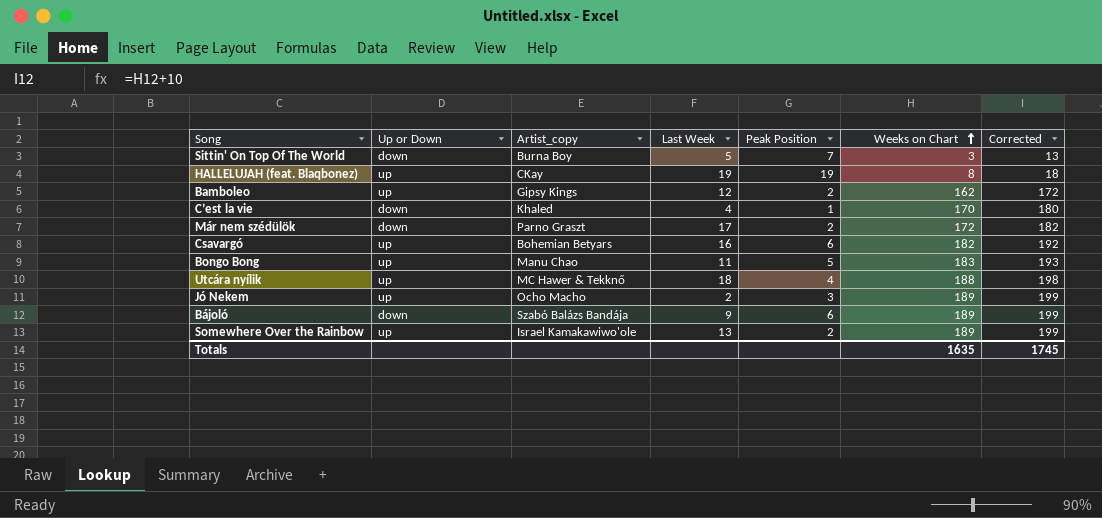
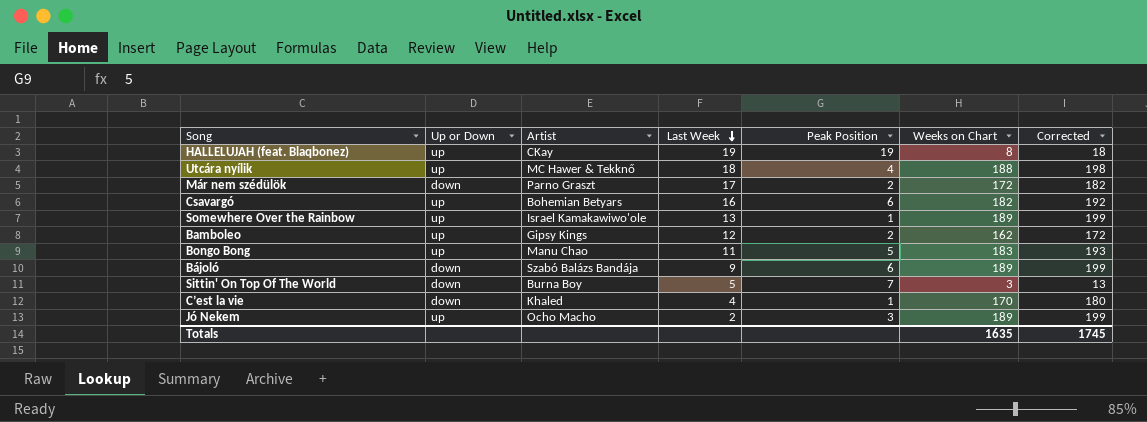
row order: Weeks on Chart ascending -> Last Week descending
column name: Artist_copy -> Artist
Somewhere Over the Rainbow | Peak Position: 2 -> 1

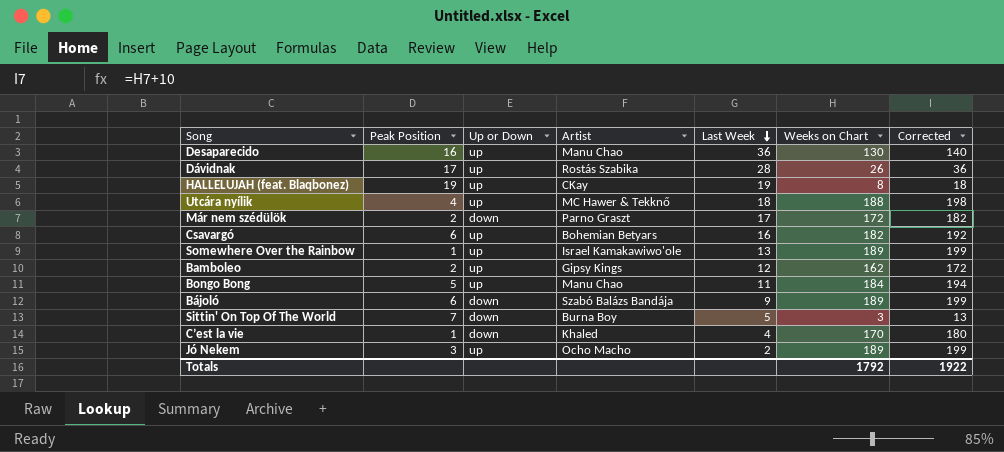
column Peak Position | position: 5 -> 2
row Desaparecido: none -> 16 | up | Manu Chao | 36 | 130 | 140
row Dávidnak: none -> 17 | up | Rostás Szabika | 28 | 26 | 36
Bongo Bong | Weeks on Chart: 183 -> 184
Bongo Bong | Corrected: 193 -> 194
Totals | Weeks on Chart: 1635 -> 1792
Totals | Corrected: 1745 -> 1922

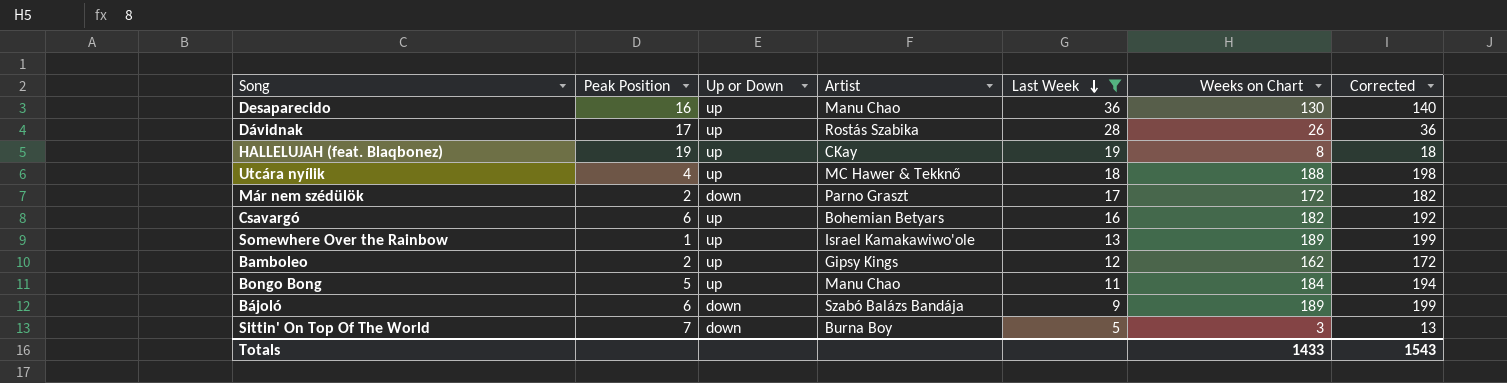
filter: none -> Last Week >= 5
Totals | Weeks on Chart: 1792 -> 1433
Totals | Corrected: 1922 -> 1543

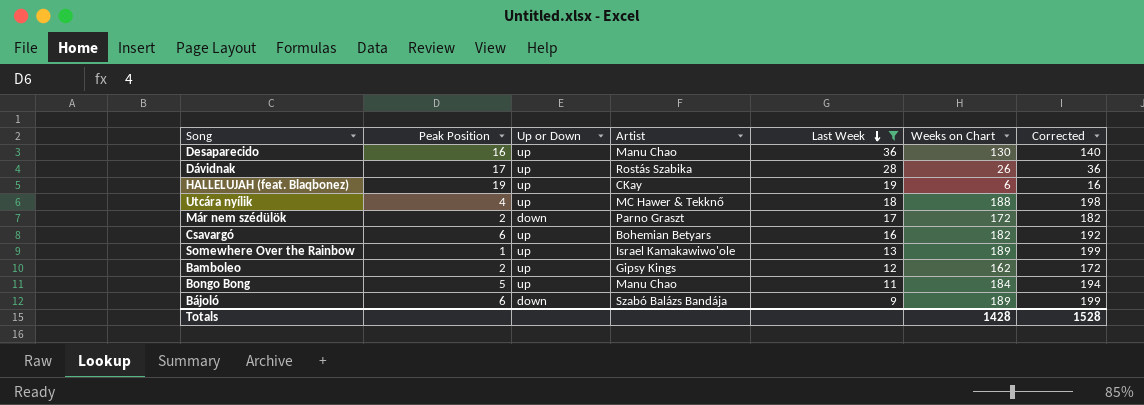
row Sittin' On Top Of The World: 7 | down | Burna Boy | 5 | 3 | 13 -> none
HALLELUJAH (feat. Blaqbonez) | Weeks on Chart: 8 -> 6
HALLELUJAH (feat. Blaqbonez) | Corrected: 18 -> 16
Totals | Weeks on Chart: 1433 -> 1428
Totals | Corrected: 1543 -> 1528

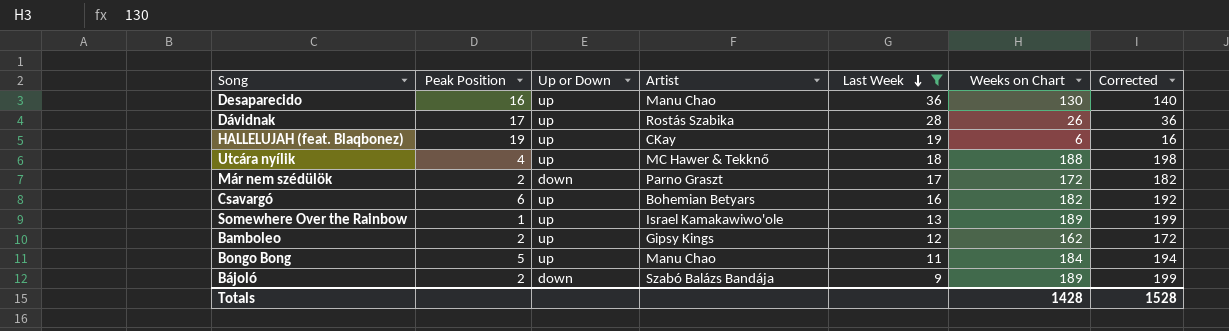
Bájoló | Peak Position: 6 -> 2

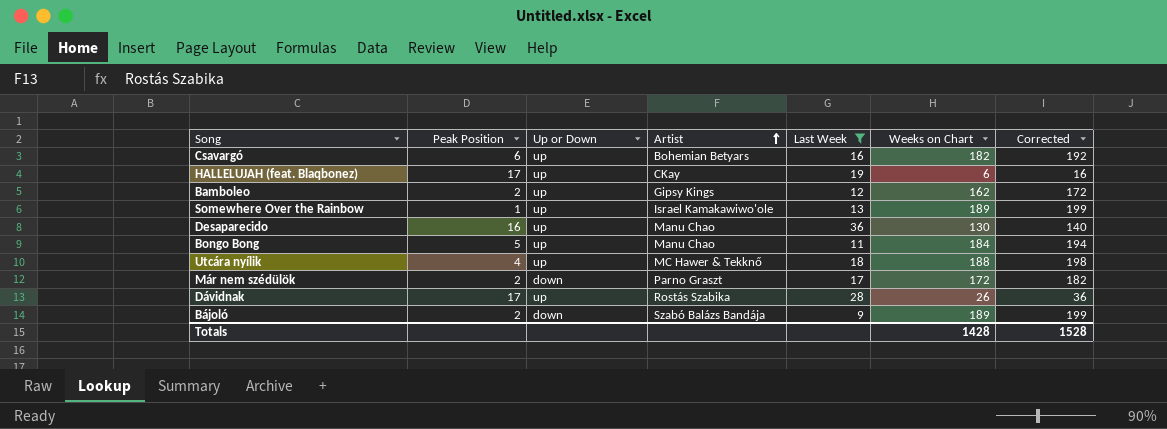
row order: Last Week descending -> Artist ascending
HALLELUJAH (feat. Blaqbonez) | Peak Position: 19 -> 17

